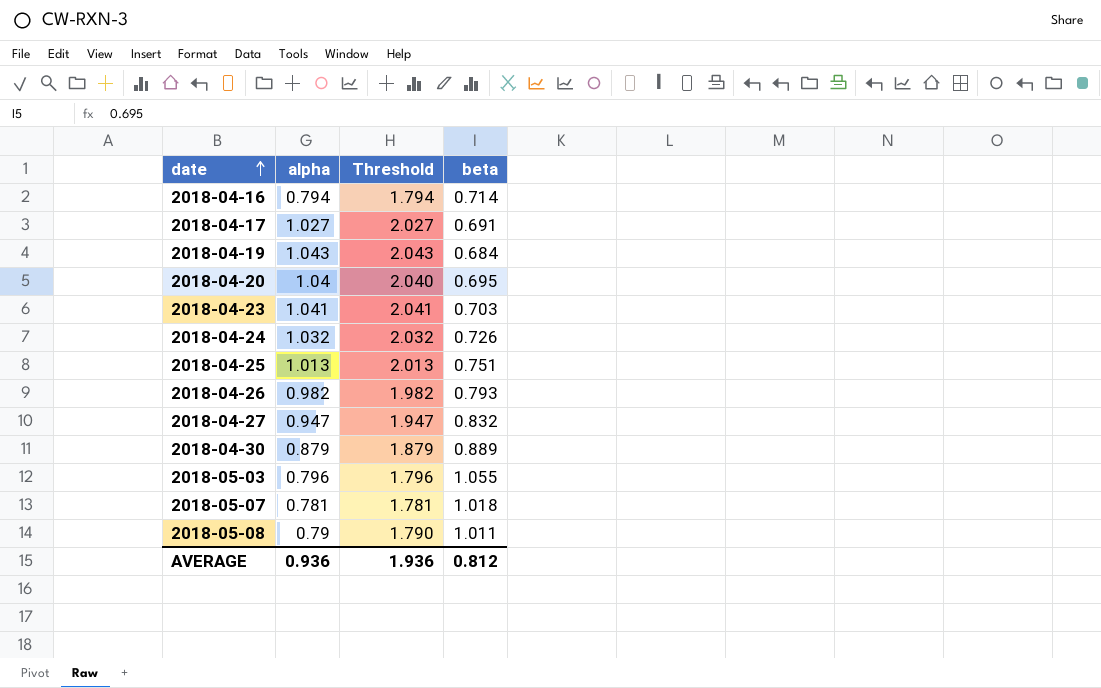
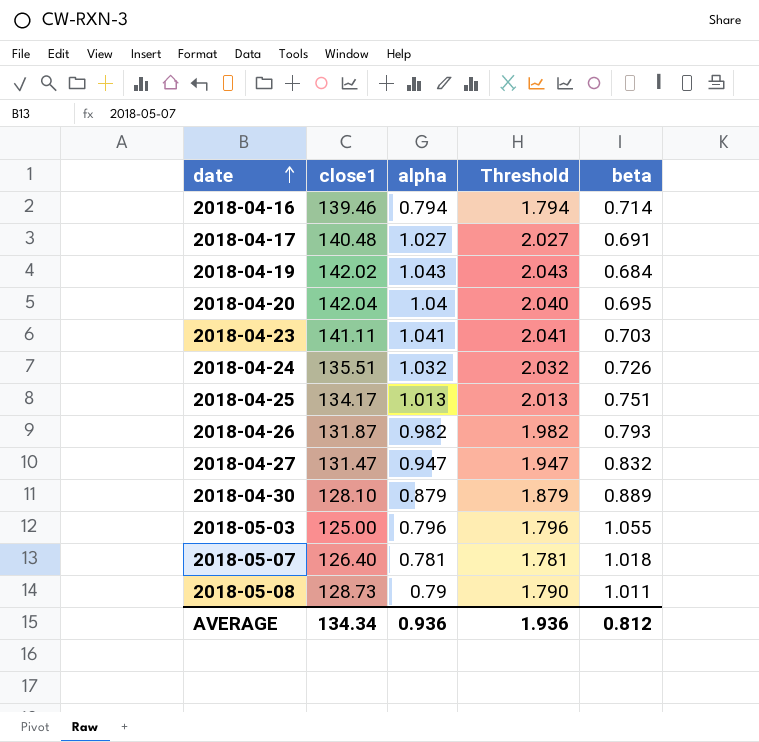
column close1 | position: none -> 2

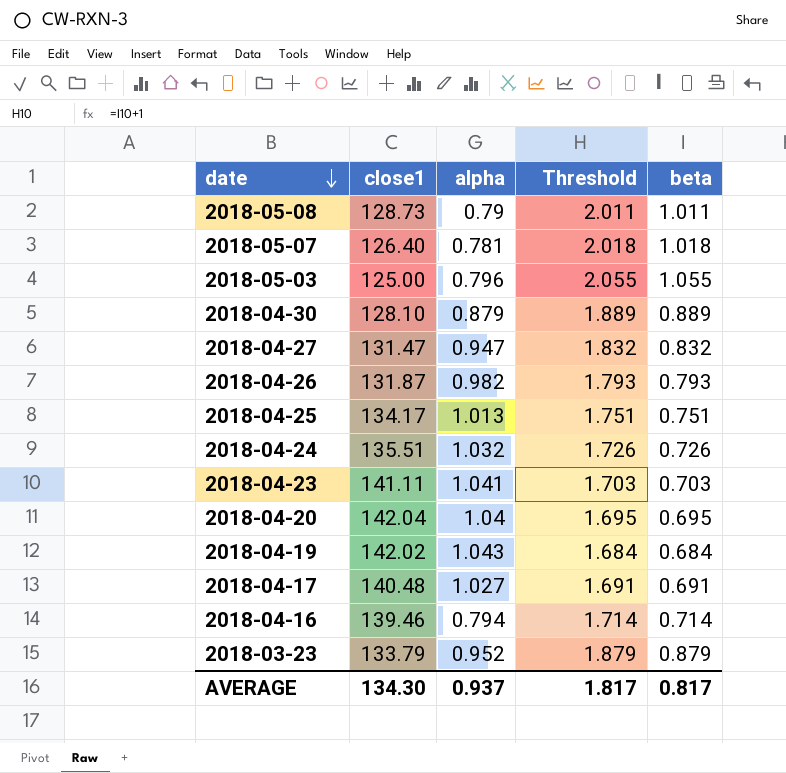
row order: date ascending -> date descending
column Threshold | formula: [alpha] + 1 -> [beta] + 1
row 2018-03-23: none -> 133.79 | 0.952 | 1.879 | 0.879
AVERAGE | close1: 134.34 -> 134.30
AVERAGE | alpha: 0.936 -> 0.937
AVERAGE | Threshold: 1.936 -> 1.817
AVERAGE | beta: 0.812 -> 0.817

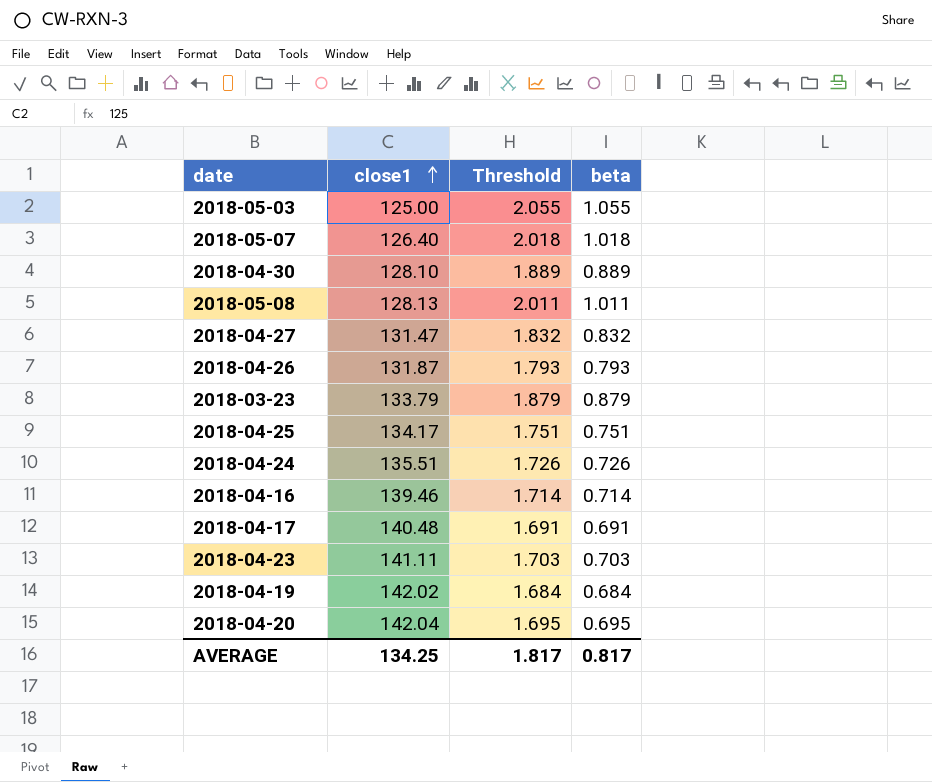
row order: date descending -> close1 ascending
column alpha | position: 3 -> none
2018-05-08 | close1: 128.73 -> 128.13
AVERAGE | close1: 134.30 -> 134.25

